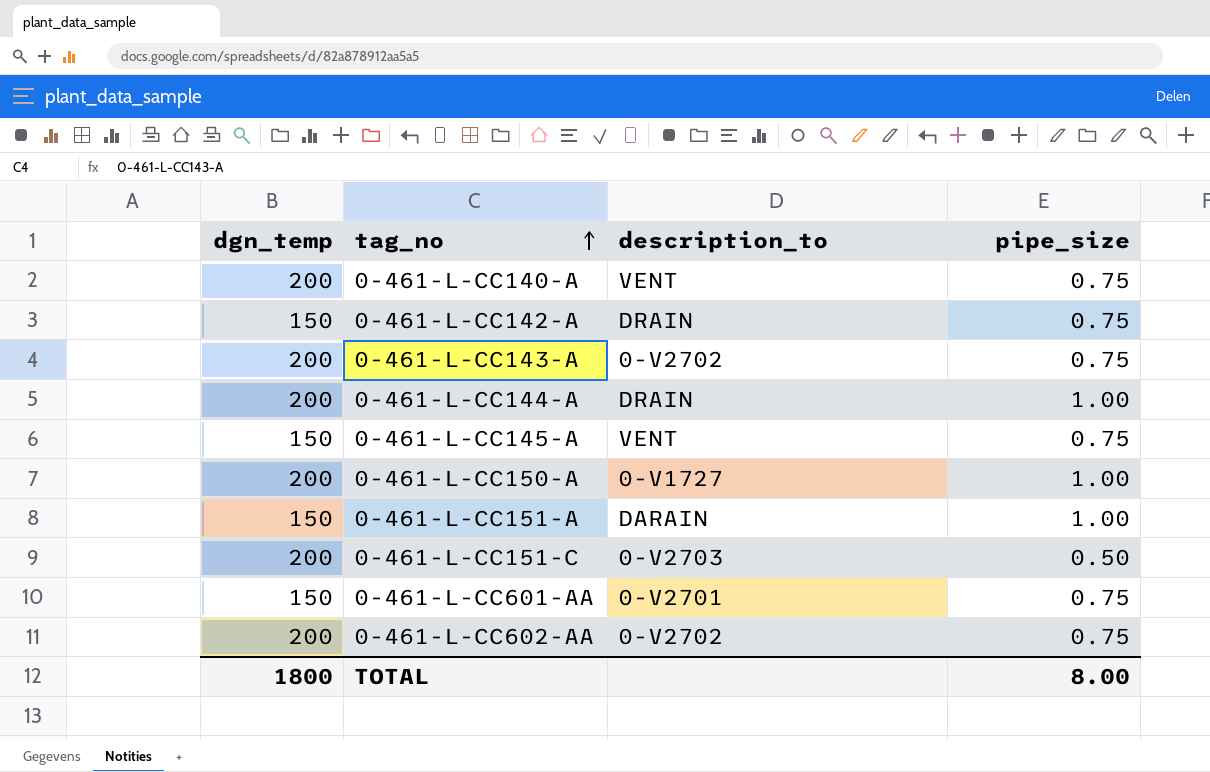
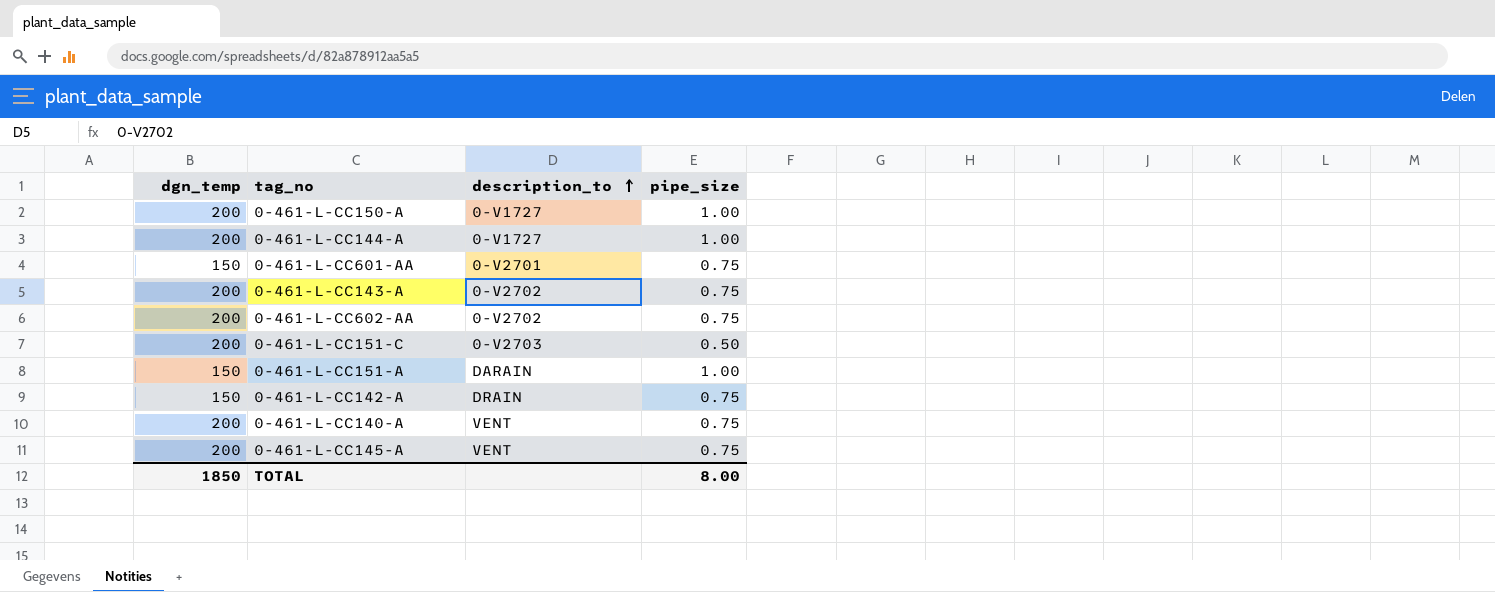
row order: tag_no ascending -> description_to ascending
0-461-L-CC144-A | description_to: DRAIN -> 0-V1727
0-461-L-CC145-A | dgn_temp: 150 -> 200
TOTAL | dgn_temp: 1800 -> 1850

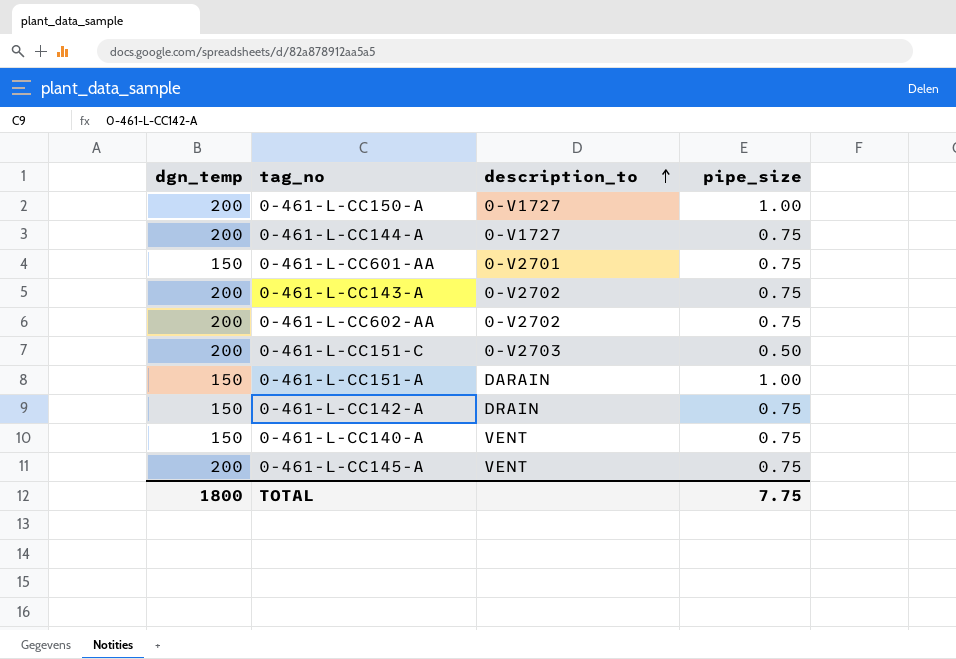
0-461-L-CC144-A | pipe_size: 1.00 -> 0.75
0-461-L-CC140-A | dgn_temp: 200 -> 150
TOTAL | dgn_temp: 1850 -> 1800
TOTAL | pipe_size: 8.00 -> 7.75

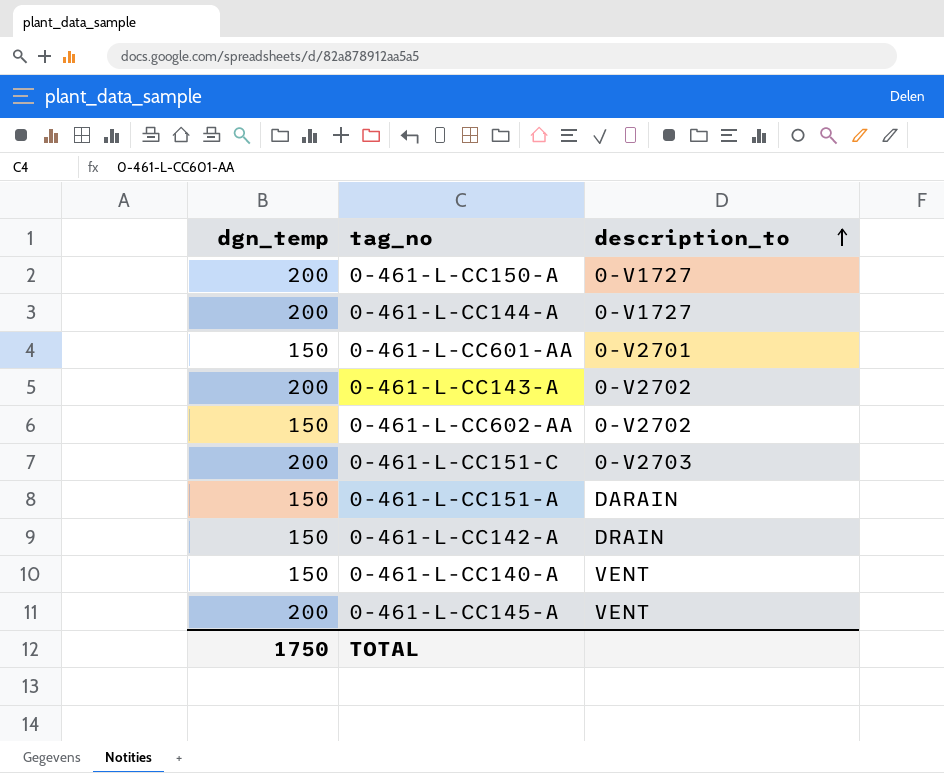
column pipe_size | position: 4 -> none
0-461-L-CC602-AA | dgn_temp: 200 -> 150
TOTAL | dgn_temp: 1800 -> 1750

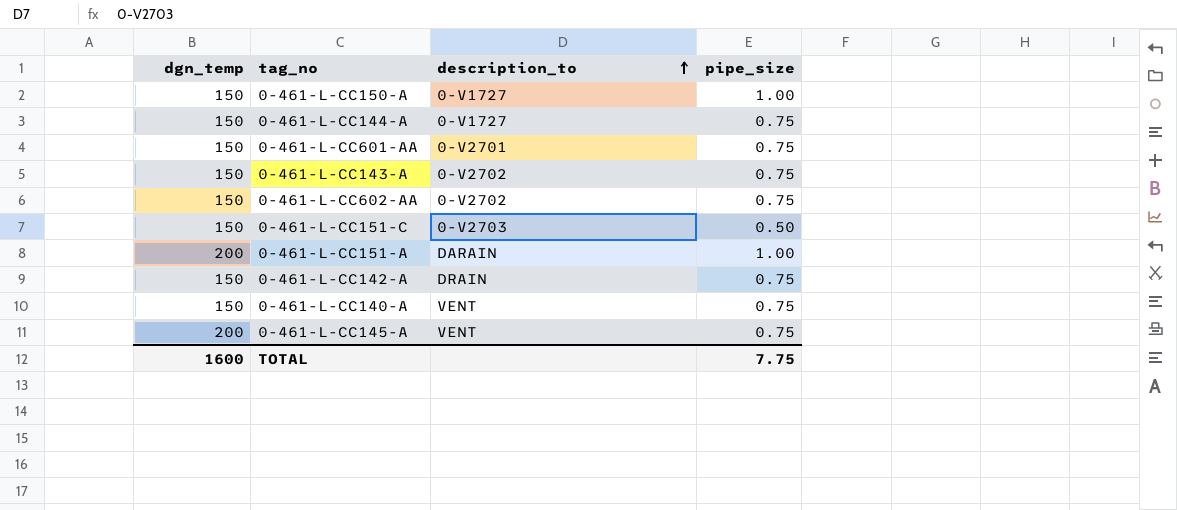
column pipe_size | position: none -> 4
0-461-L-CC150-A | dgn_temp: 200 -> 150
0-461-L-CC144-A | dgn_temp: 200 -> 150
0-461-L-CC143-A | dgn_temp: 200 -> 150
0-461-L-CC151-C | dgn_temp: 200 -> 150
0-461-L-CC151-A | dgn_temp: 150 -> 200
TOTAL | dgn_temp: 1750 -> 1600

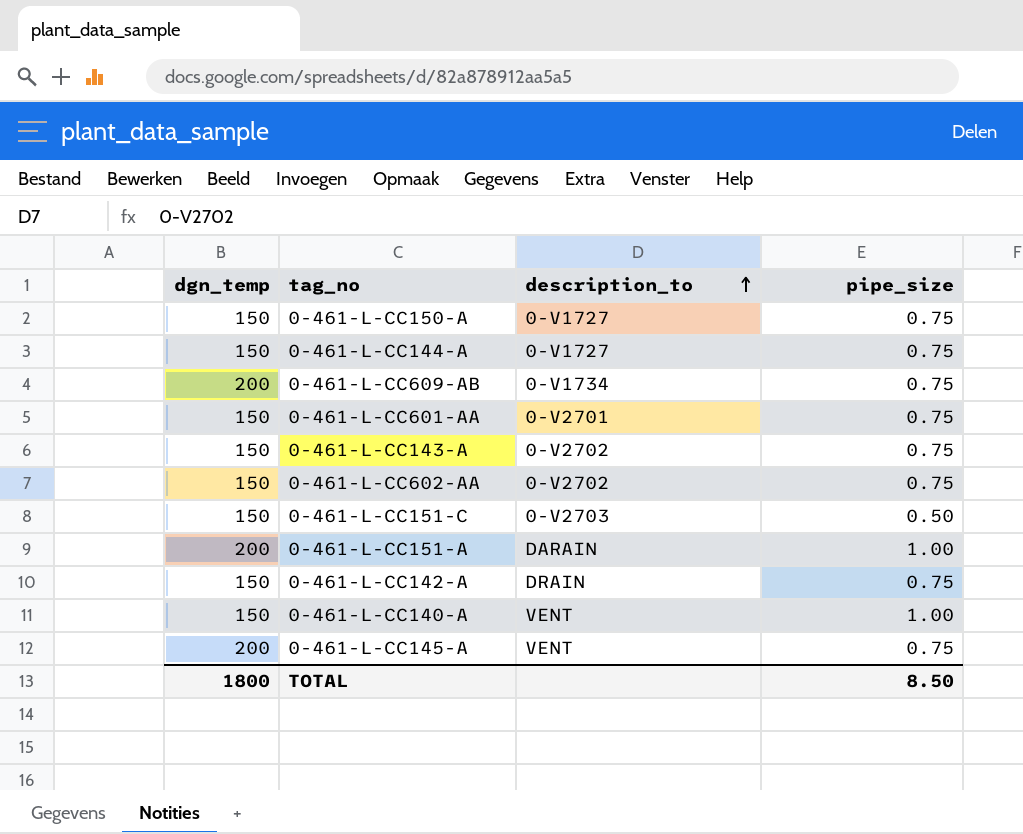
0-461-L-CC150-A | pipe_size: 1.00 -> 0.75
row 0-461-L-CC609-AB: none -> 200 | 0-V1734 | 0.75
0-461-L-CC140-A | pipe_size: 0.75 -> 1.00
TOTAL | dgn_temp: 1600 -> 1800
TOTAL | pipe_size: 7.75 -> 8.50

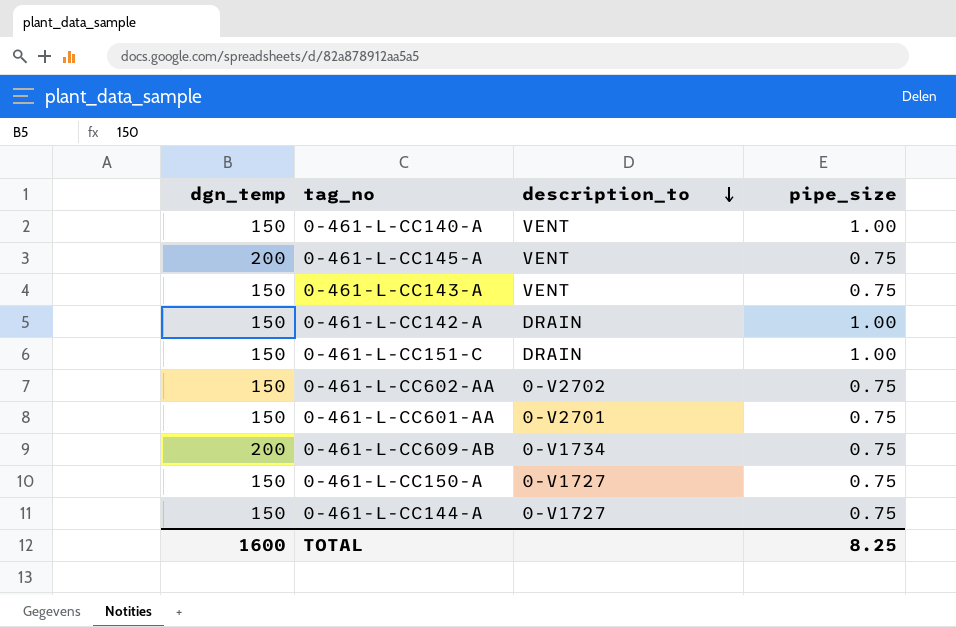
row order: description_to ascending -> description_to descending
row 0-461-L-CC151-A: 200 | DARAIN | 1.00 -> none
0-461-L-CC143-A | description_to: 0-V2702 -> VENT
0-461-L-CC142-A | pipe_size: 0.75 -> 1.00
0-461-L-CC151-C | description_to: 0-V2703 -> DRAIN
0-461-L-CC151-C | pipe_size: 0.50 -> 1.00
TOTAL | dgn_temp: 1800 -> 1600
TOTAL | pipe_size: 8.50 -> 8.25

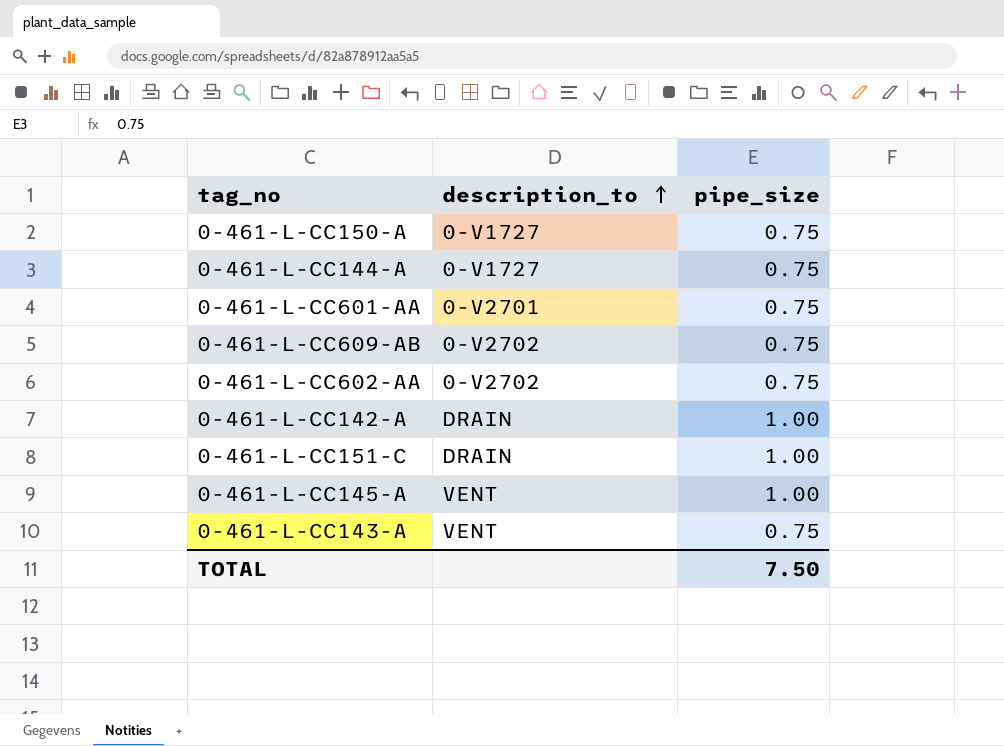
row order: description_to descending -> description_to ascending
column dgn_temp | position: 1 -> none
row 0-461-L-CC140-A: 150 | VENT | 1.00 -> none
0-461-L-CC609-AB | description_to: 0-V1734 -> 0-V2702
0-461-L-CC145-A | pipe_size: 0.75 -> 1.00
TOTAL | pipe_size: 8.25 -> 7.50

